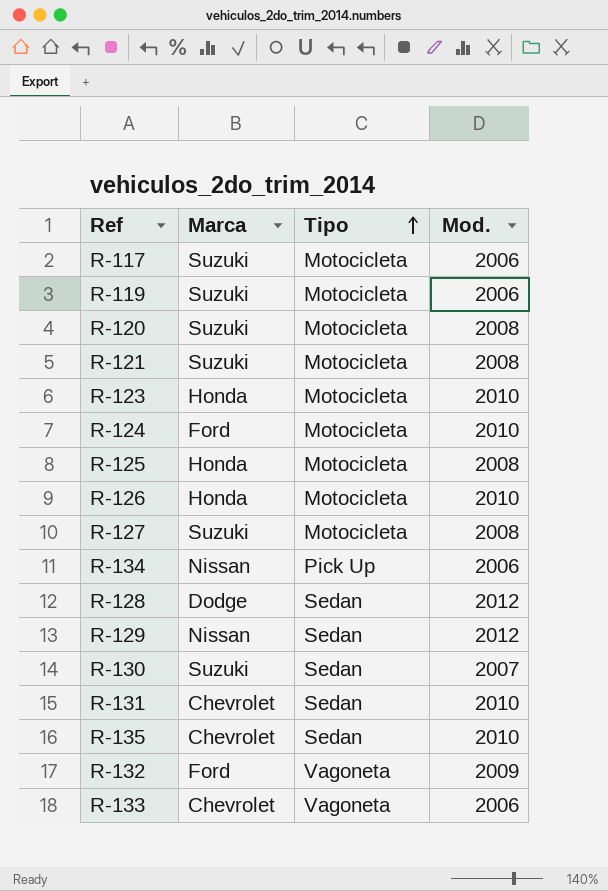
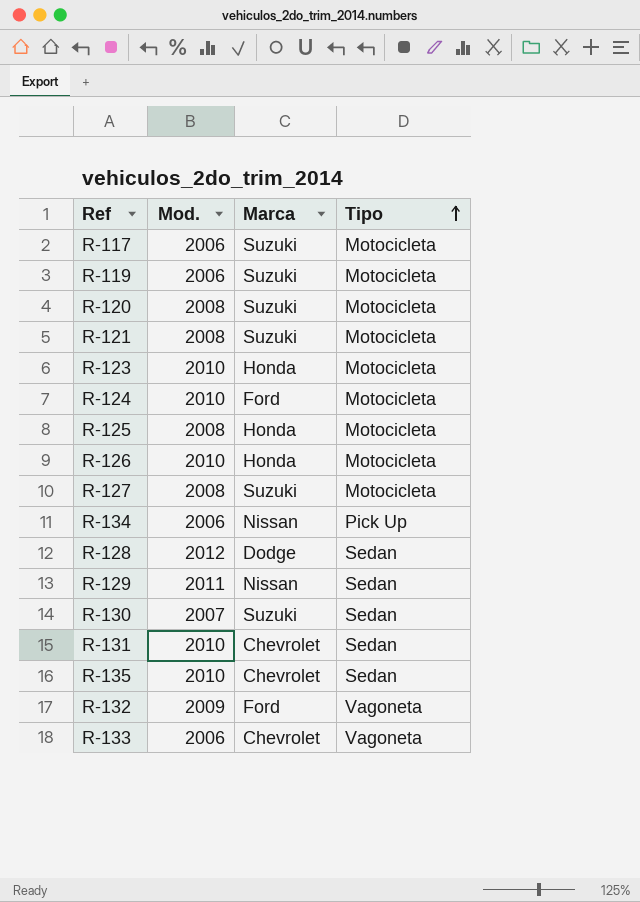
column Mod. | position: 4 -> 2
R-129 | Mod.: 2012 -> 2011

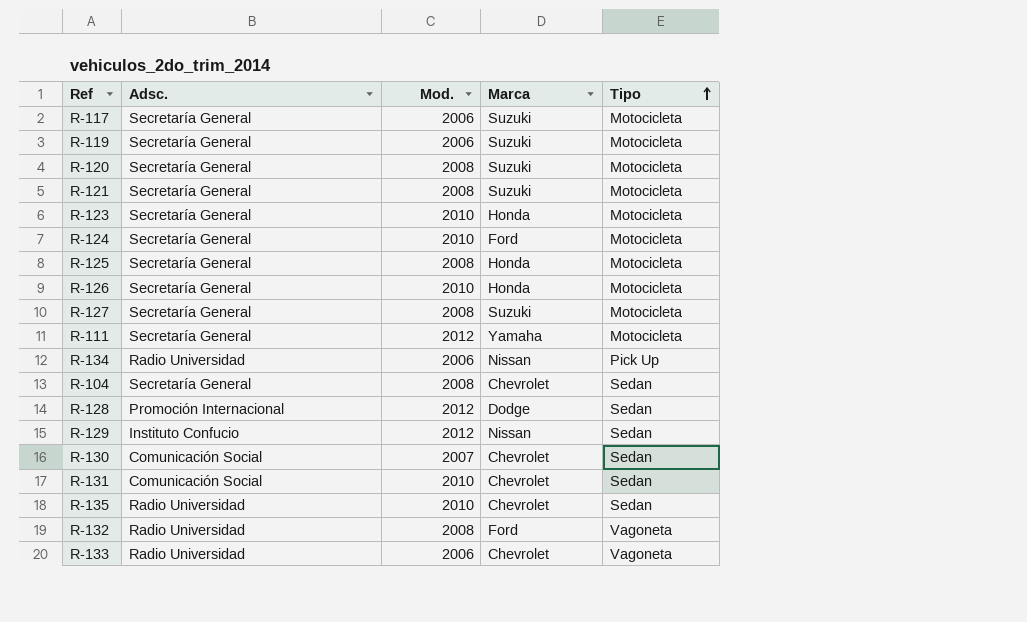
column Adsc. | position: none -> 2
row R-111: none -> Secretaría General | 2012 | Yamaha | Motocicleta
row R-104: none -> Secretaría General | 2008 | Chevrolet | Sedan
R-129 | Mod.: 2011 -> 2012
R-130 | Marca: Suzuki -> Chevrolet
R-132 | Mod.: 2009 -> 2008

